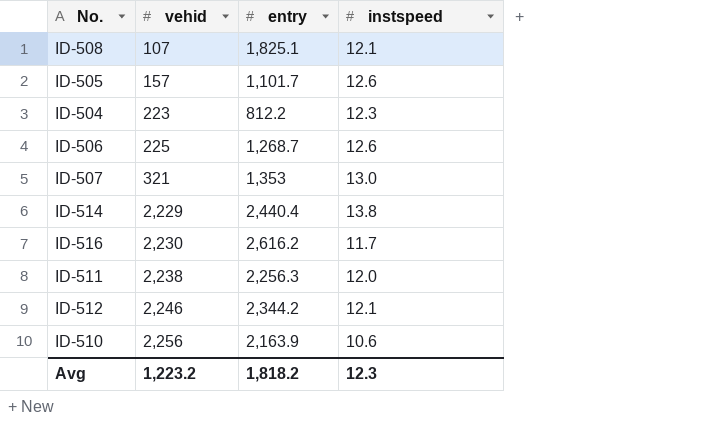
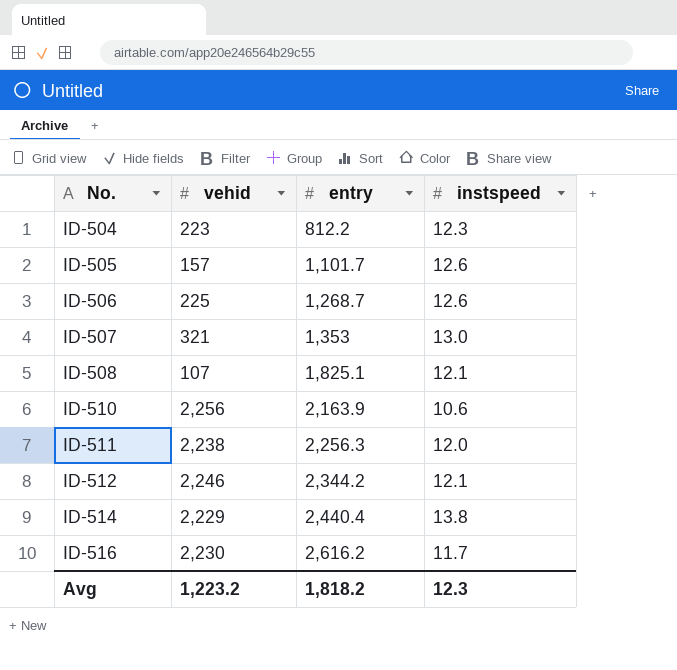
row order: vehid ascending -> No. ascending

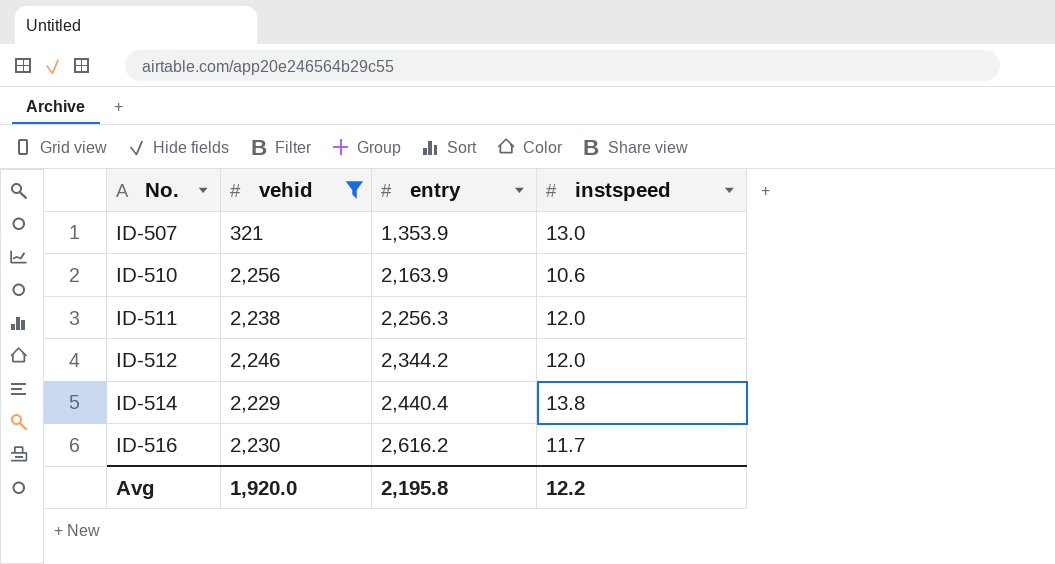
filter: none -> vehid >= 321
ID-507 | entry: 1,353 -> 1,353.9
ID-512 | instspeed: 12.1 -> 12.0
Avg | vehid: 1,223.2 -> 1,920.0
Avg | entry: 1,818.2 -> 2,195.8
Avg | instspeed: 12.3 -> 12.2

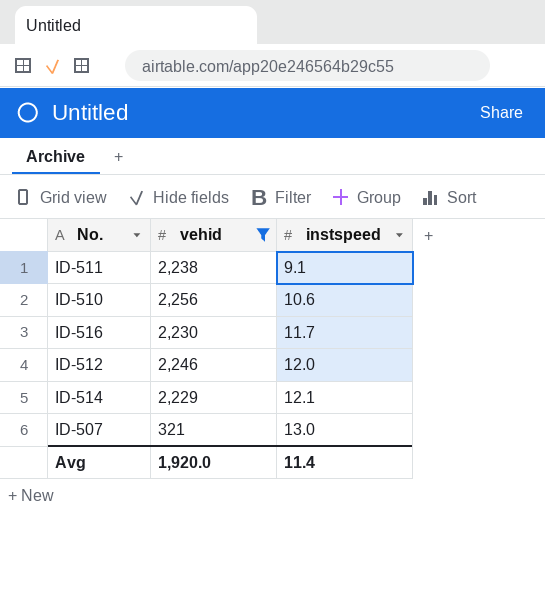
row order: No. ascending -> instspeed ascending
column entry | position: 3 -> none
ID-511 | instspeed: 12.0 -> 9.1
ID-514 | instspeed: 13.8 -> 12.1
Avg | instspeed: 12.2 -> 11.4

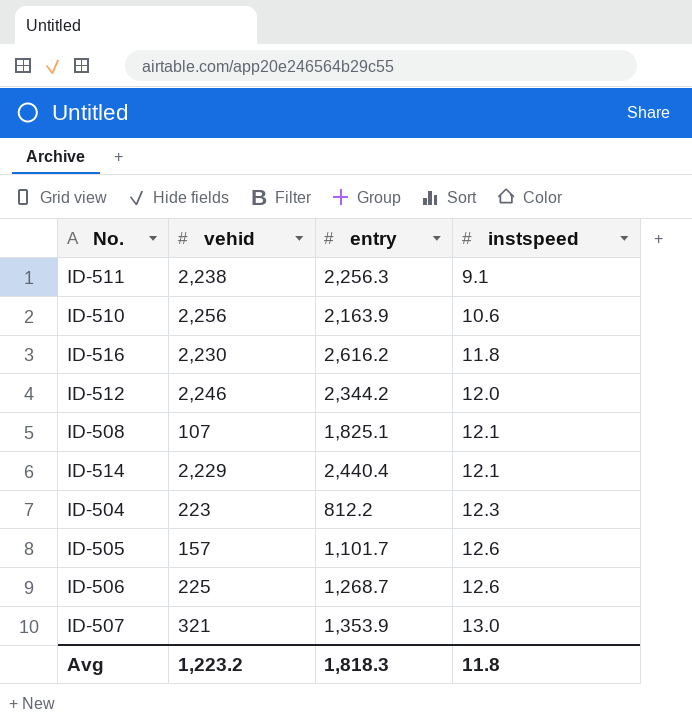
filter: vehid >= 321 -> none
column entry | position: none -> 3
ID-516 | instspeed: 11.7 -> 11.8
Avg | vehid: 1,920.0 -> 1,223.2
Avg | instspeed: 11.4 -> 11.8

